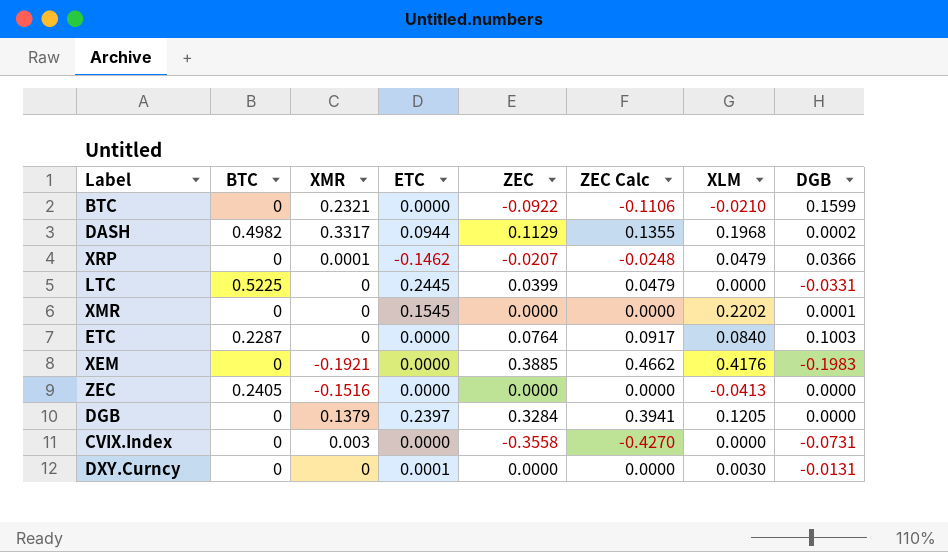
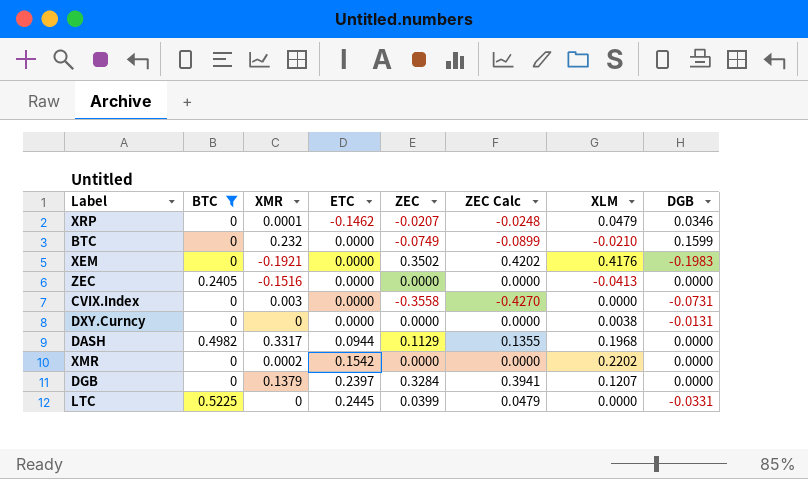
filter: none -> BTC != 0.2287
row order: none -> ETC ascending
XRP | DGB: 0.0366 -> 0.0346
BTC | XMR: 0.2321 -> 0.232
BTC | ZEC: -0.0922 -> -0.0749
BTC | ZEC Calc: -0.1106 -> -0.0899
XEM | ZEC: 0.3885 -> 0.3502
XEM | ZEC Calc: 0.4662 -> 0.4202
DXY.Curncy | ETC: 0.0001 -> 0.0000
DXY.Curncy | XLM: 0.0030 -> 0.0038
DASH | DGB: 0.0002 -> 0.0000
XMR | XMR: 0 -> 0.0002
XMR | ETC: 0.1545 -> 0.1542
XMR | DGB: 0.0001 -> 0.0000
DGB | XLM: 0.1205 -> 0.1207

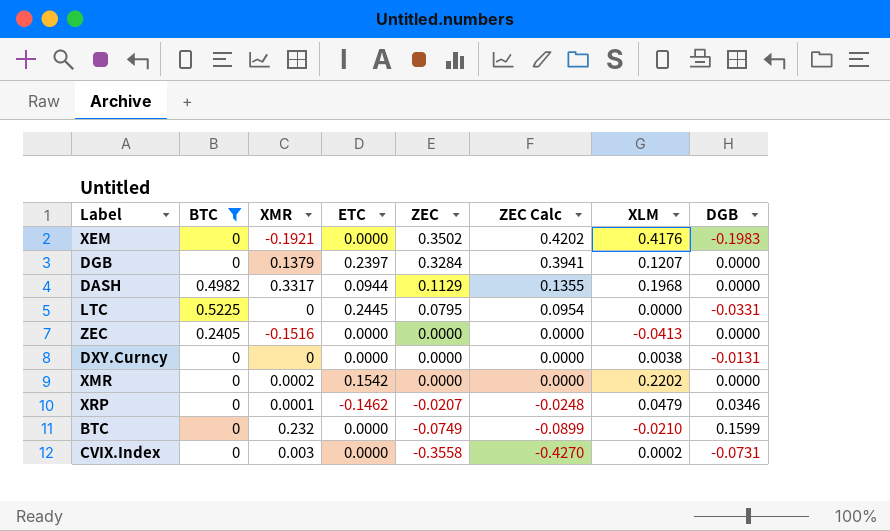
row order: ETC ascending -> ZEC descending
LTC | ZEC: 0.0399 -> 0.0795
LTC | ZEC Calc: 0.0479 -> 0.0954
CVIX.Index | XLM: 0.0000 -> 0.0002

